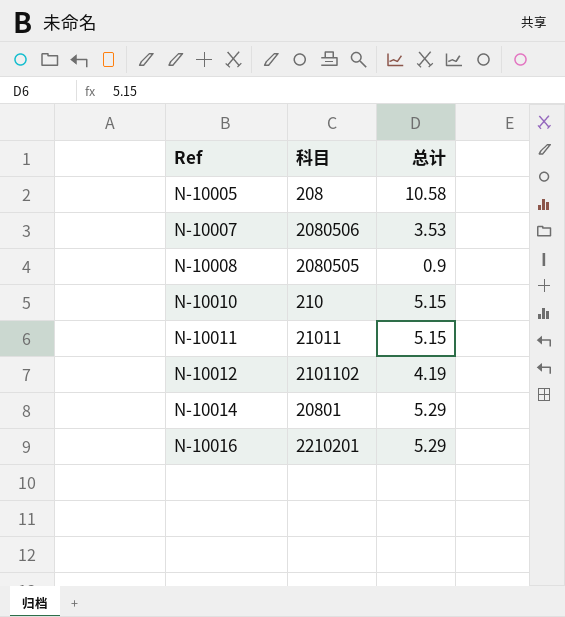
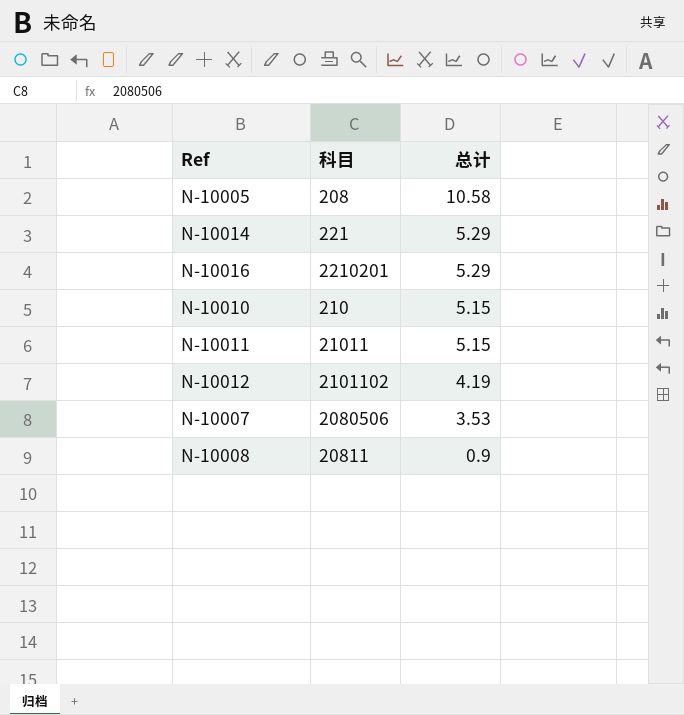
row order: Ref ascending -> 总计 descending
N-10014 | 科目: 20801 -> 221
N-10008 | 科目: 2080505 -> 20811

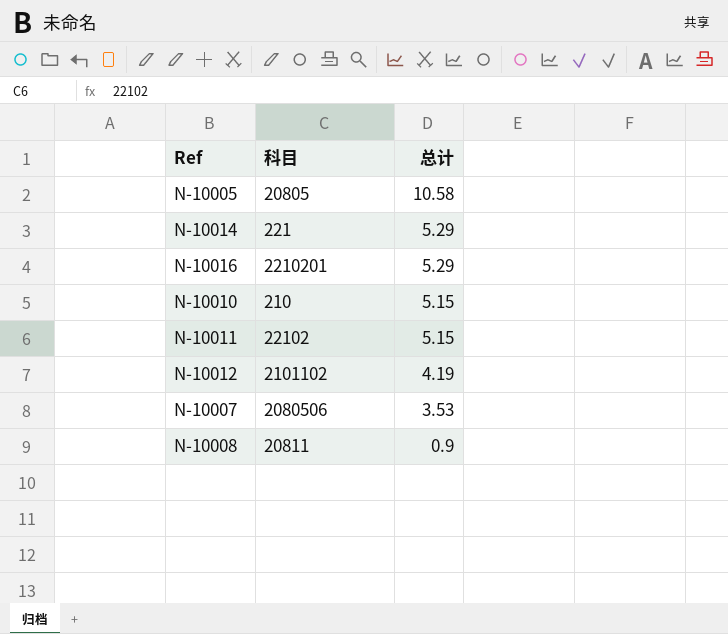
N-10005 | 科目: 208 -> 20805
N-10011 | 科目: 21011 -> 22102

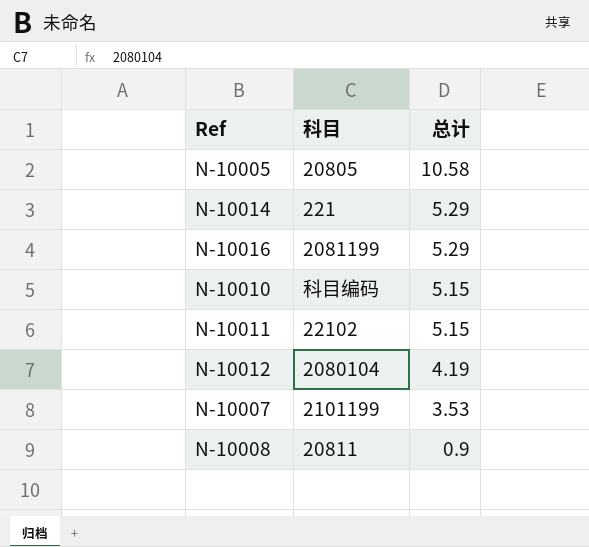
N-10016 | 科目: 2210201 -> 2081199
N-10010 | 科目: 210 -> 科目编码
N-10012 | 科目: 2101102 -> 2080104
N-10007 | 科目: 2080506 -> 2101199

